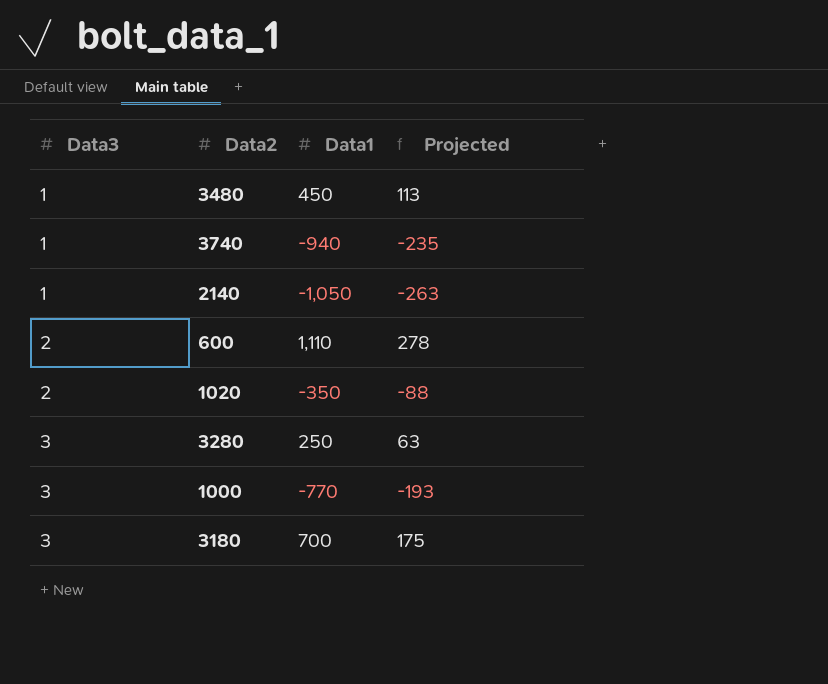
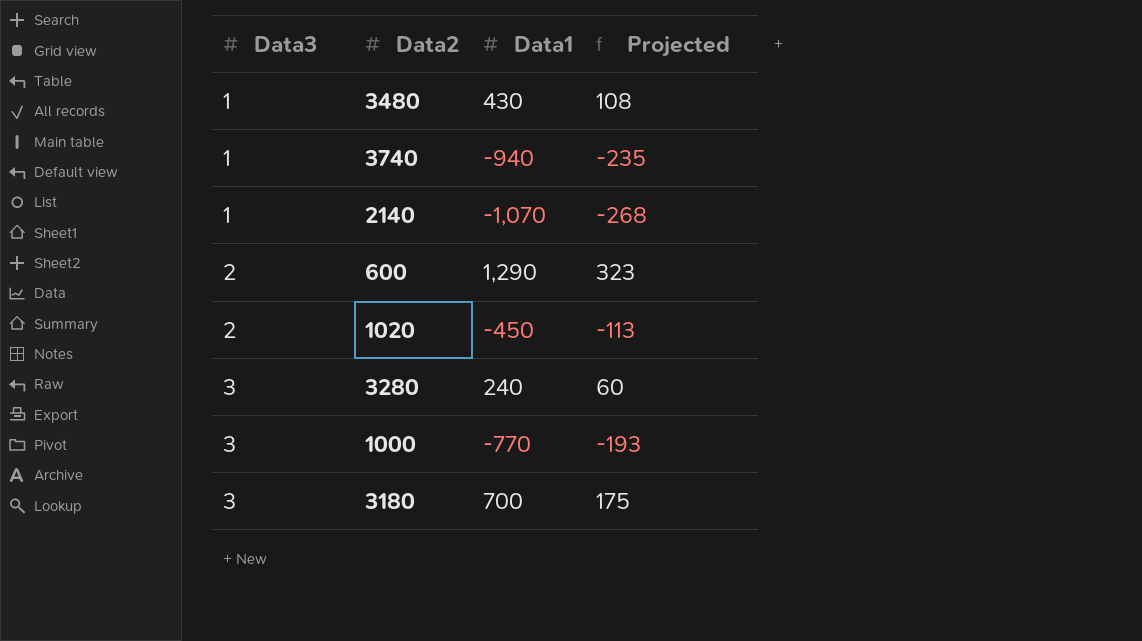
3480 | Data1: 450 -> 430
3480 | Projected: 113 -> 108
2140 | Data1: -1,050 -> -1,070
2140 | Projected: -263 -> -268
600 | Data1: 1,110 -> 1,290
600 | Projected: 278 -> 323
1020 | Data1: -350 -> -450
1020 | Projected: -88 -> -113
3280 | Data1: 250 -> 240
3280 | Projected: 63 -> 60

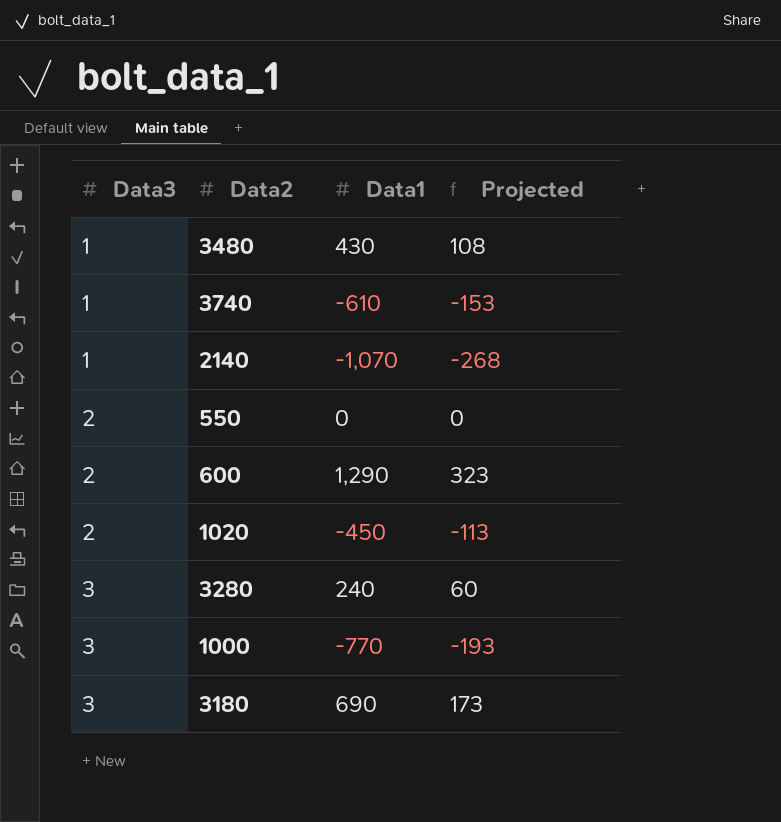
3740 | Data1: -940 -> -610
3740 | Projected: -235 -> -153
row 550: none -> 2 | 0 | 0
3180 | Data1: 700 -> 690
3180 | Projected: 175 -> 173

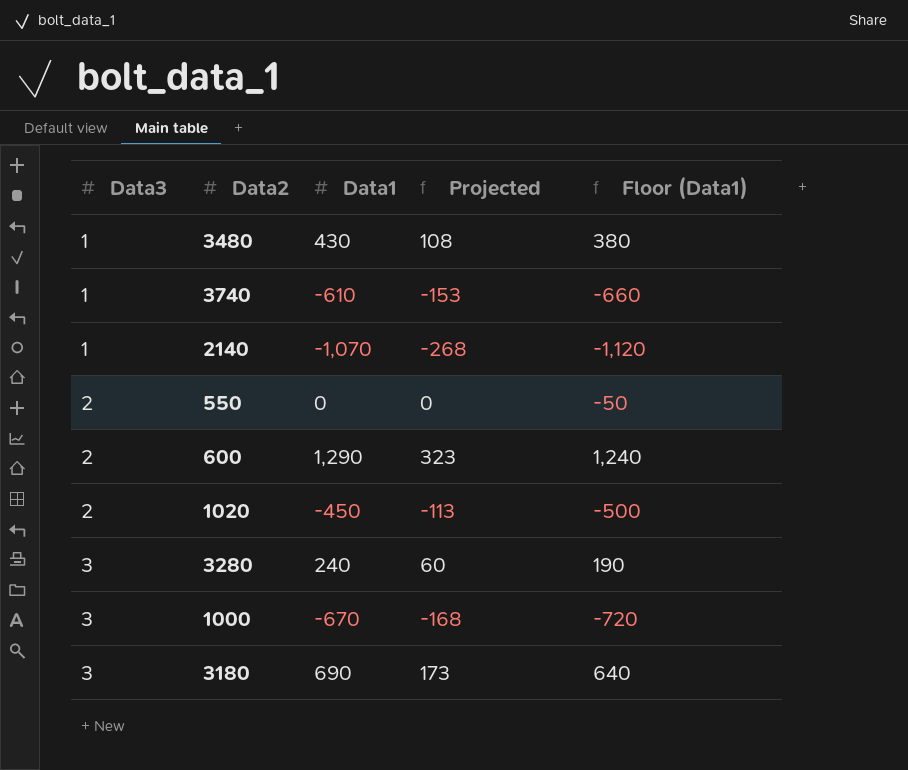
column Floor (Data1) | formula: none -> [Data1] - 50
1000 | Data1: -770 -> -670
1000 | Projected: -193 -> -168

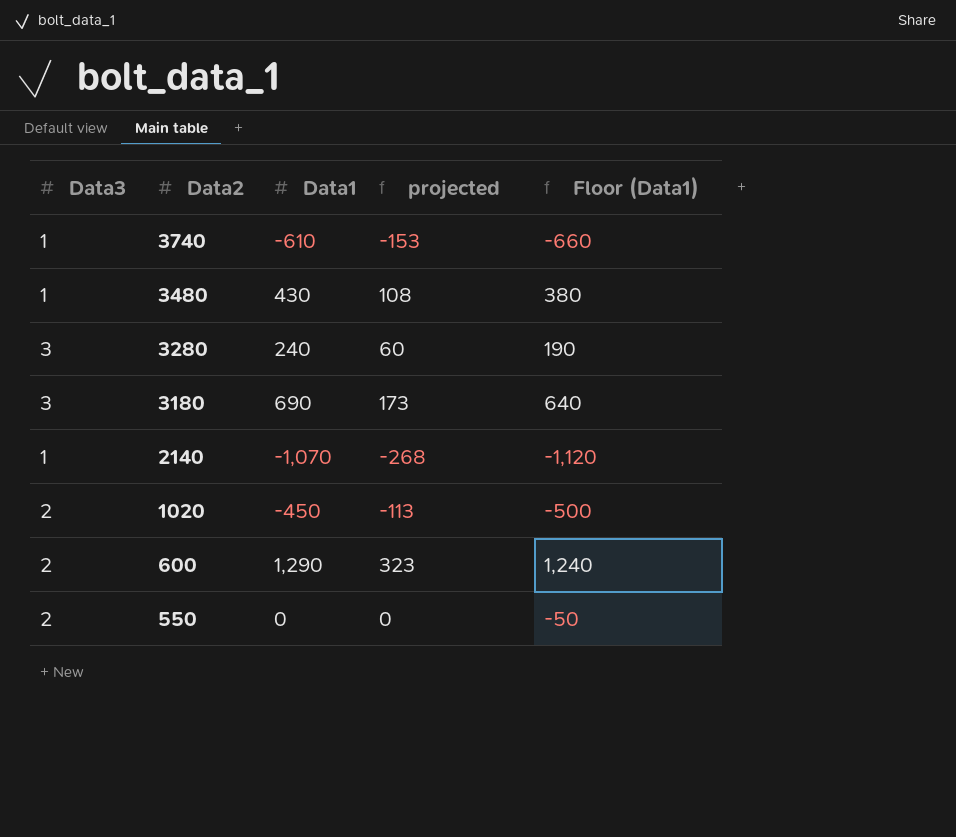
row order: Data3 ascending -> Data2 descending
column name: Projected -> projected
row 1000: 3 | -670 | -168 | -720 -> none

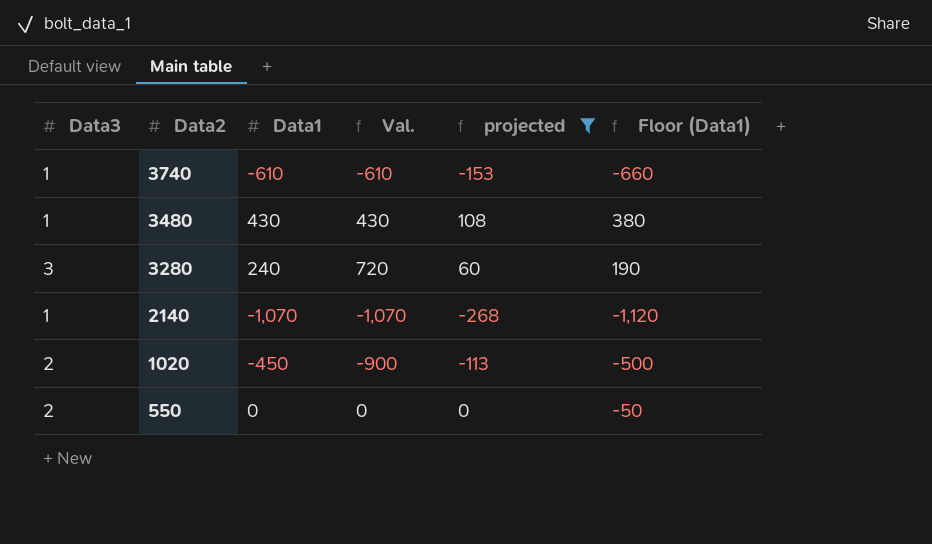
filter: none -> projected <= 108
column Val. | formula: none -> [Data3] * [Data1]

